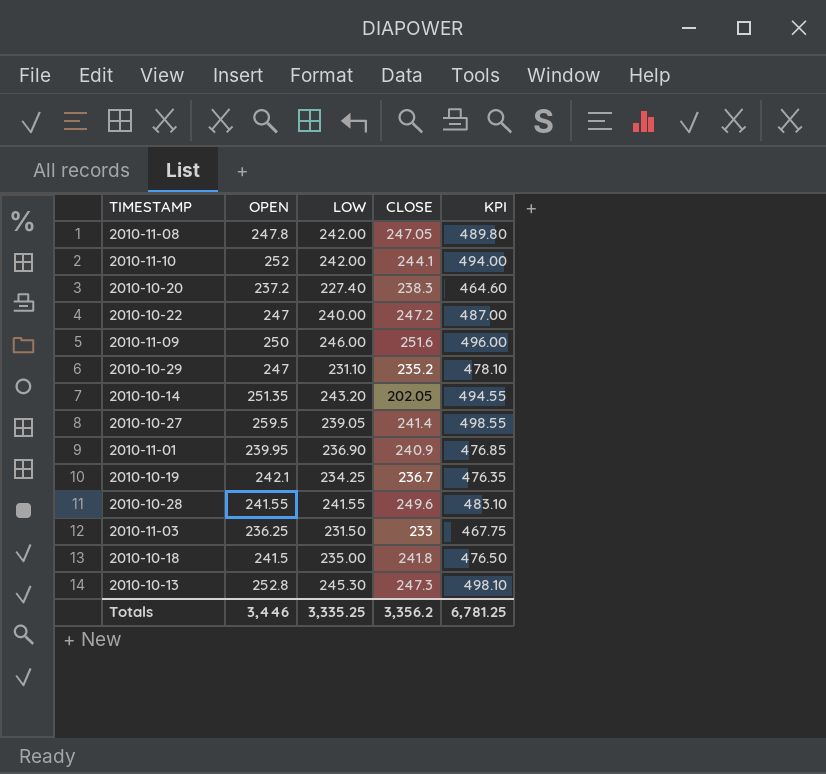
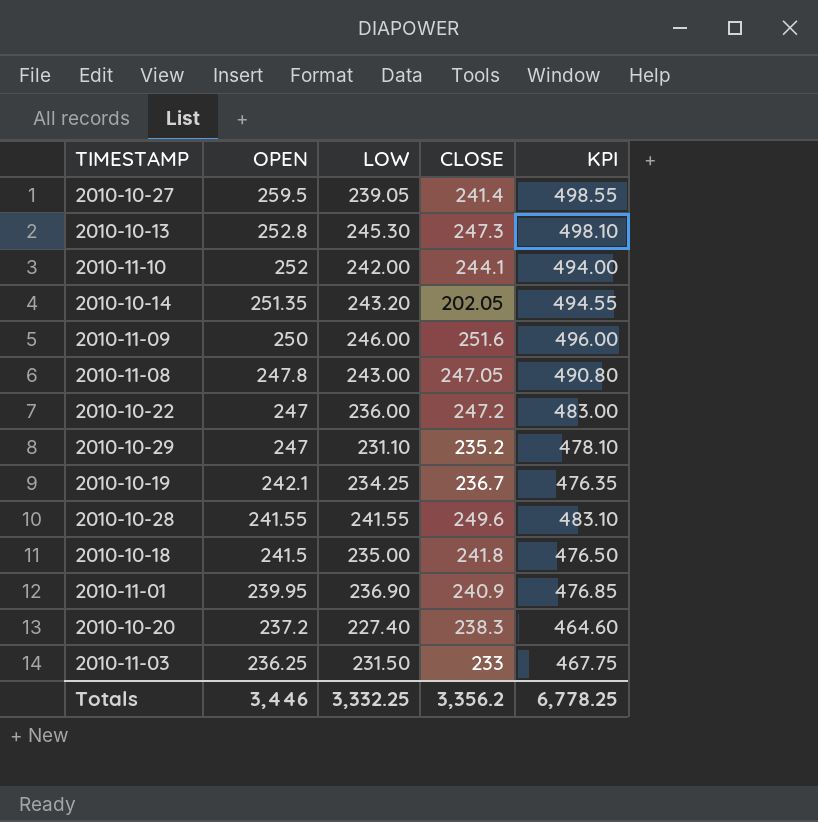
row order: none -> OPEN descending
2010-11-08 | LOW: 242.00 -> 243.00
2010-11-08 | KPI: 489.80 -> 490.80
2010-10-22 | LOW: 240.00 -> 236.00
2010-10-22 | KPI: 487.00 -> 483.00
Totals | LOW: 3,335.25 -> 3,332.25
Totals | KPI: 6,781.25 -> 6,778.25

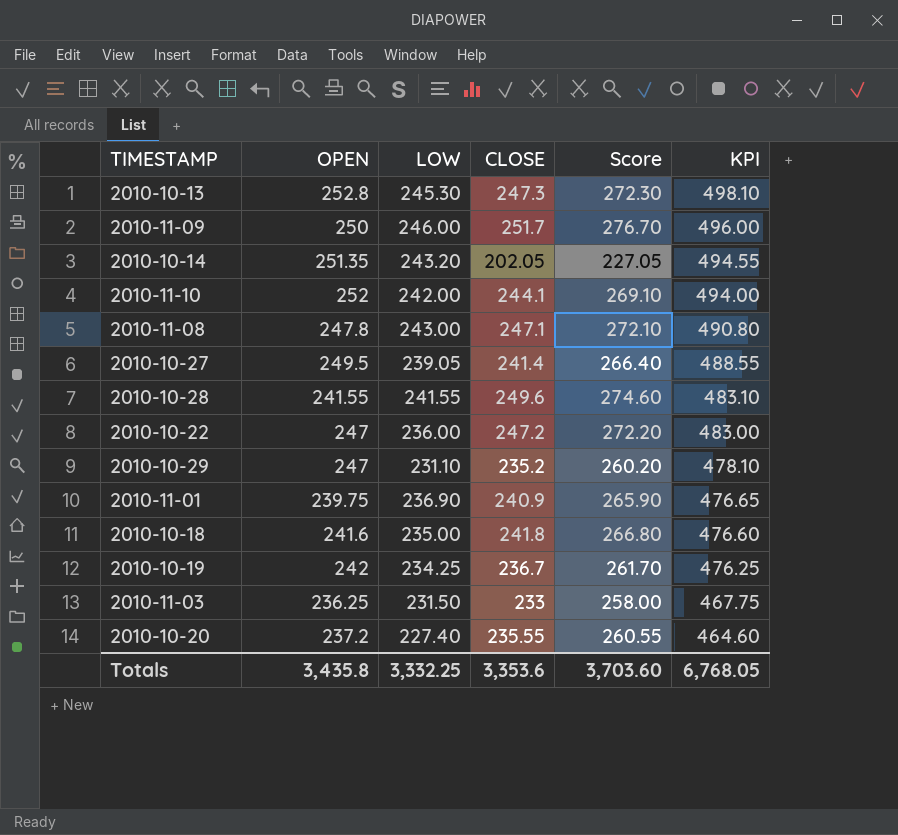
row order: OPEN descending -> KPI descending
column Score | formula: none -> [CLOSE] + 25
2010-11-09 | CLOSE: 251.6 -> 251.7
2010-11-08 | CLOSE: 247.05 -> 247.1
2010-10-27 | OPEN: 259.5 -> 249.5
2010-10-27 | KPI: 498.55 -> 488.55
2010-11-01 | OPEN: 239.95 -> 239.75
2010-11-01 | KPI: 476.85 -> 476.65
2010-10-18 | OPEN: 241.5 -> 241.6
2010-10-18 | KPI: 476.50 -> 476.60
2010-10-19 | OPEN: 242.1 -> 242
2010-10-19 | KPI: 476.35 -> 476.25
2010-10-20 | CLOSE: 238.3 -> 235.55
Totals | OPEN: 3,446 -> 3,435.8
Totals | CLOSE: 3,356.2 -> 3,353.6
Totals | KPI: 6,778.25 -> 6,768.05

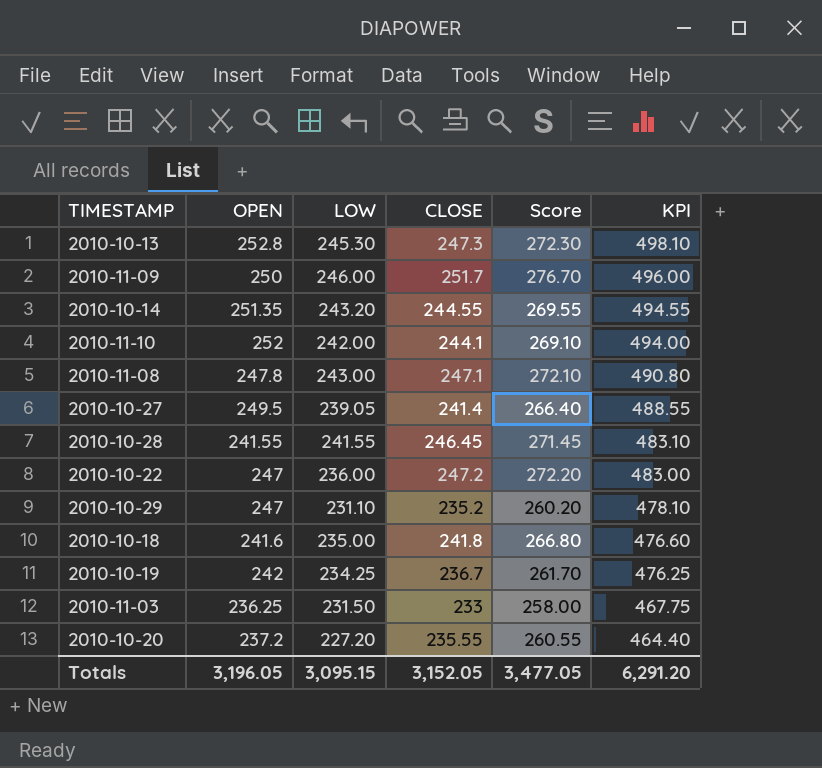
row 2010-11-01: 239.75 | 236.90 | 240.9 | 265.90 | 476.65 -> none
2010-10-14 | CLOSE: 202.05 -> 244.55
2010-10-14 | Score: 227.05 -> 269.55
2010-10-28 | CLOSE: 249.6 -> 246.45
2010-10-28 | Score: 274.60 -> 271.45
2010-10-20 | LOW: 227.40 -> 227.20
2010-10-20 | KPI: 464.60 -> 464.40
Totals | OPEN: 3,435.8 -> 3,196.05
Totals | LOW: 3,332.25 -> 3,095.15
Totals | CLOSE: 3,353.6 -> 3,152.05
Totals | Score: 3,703.60 -> 3,477.05
Totals | KPI: 6,768.05 -> 6,291.20

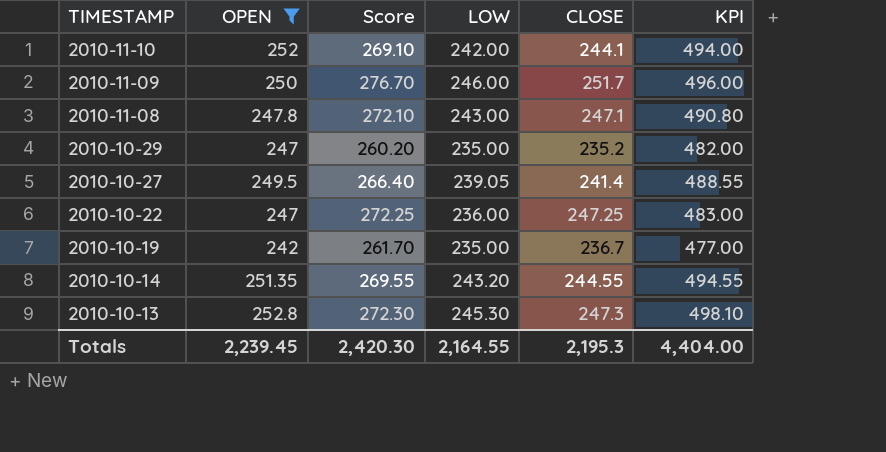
filter: none -> OPEN >= 242
row order: KPI descending -> TIMESTAMP descending
column Score | position: 5 -> 3
2010-10-29 | LOW: 231.10 -> 235.00
2010-10-29 | KPI: 478.10 -> 482.00
2010-10-22 | Score: 272.20 -> 272.25
2010-10-22 | CLOSE: 247.2 -> 247.25
2010-10-19 | LOW: 234.25 -> 235.00
2010-10-19 | KPI: 476.25 -> 477.00
Totals | OPEN: 3,196.05 -> 2,239.45
Totals | Score: 3,477.05 -> 2,420.30
Totals | LOW: 3,095.15 -> 2,164.55
Totals | CLOSE: 3,152.05 -> 2,195.3
Totals | KPI: 6,291.20 -> 4,404.00

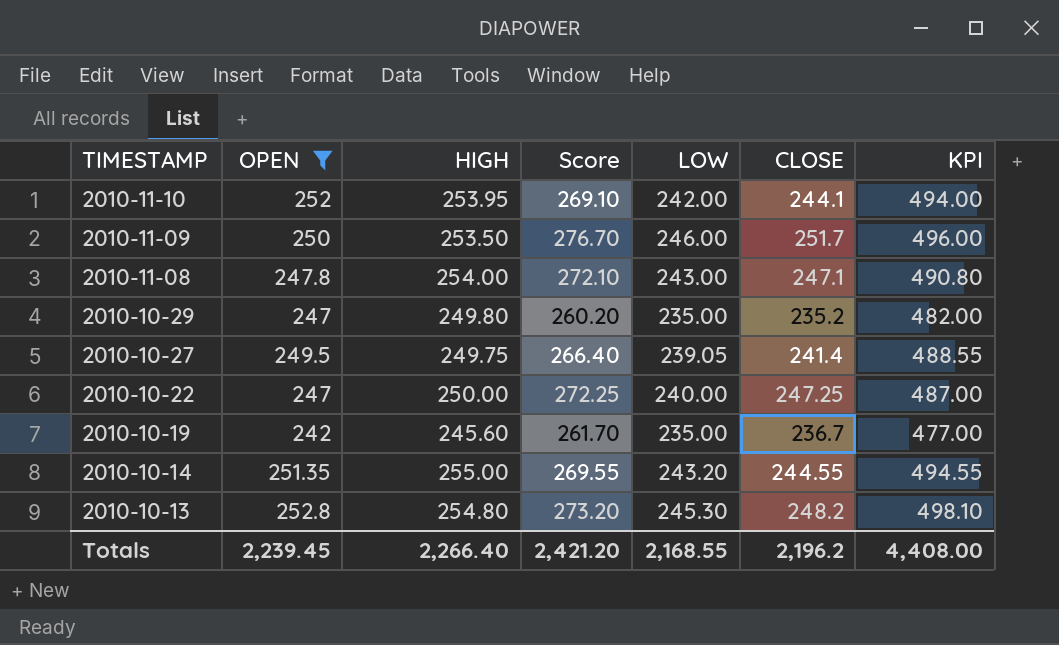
column HIGH | position: none -> 3
2010-10-22 | LOW: 236.00 -> 240.00
2010-10-22 | KPI: 483.00 -> 487.00
2010-10-13 | Score: 272.30 -> 273.20
2010-10-13 | CLOSE: 247.3 -> 248.2
Totals | Score: 2,420.30 -> 2,421.20
Totals | LOW: 2,164.55 -> 2,168.55
Totals | CLOSE: 2,195.3 -> 2,196.2
Totals | KPI: 4,404.00 -> 4,408.00

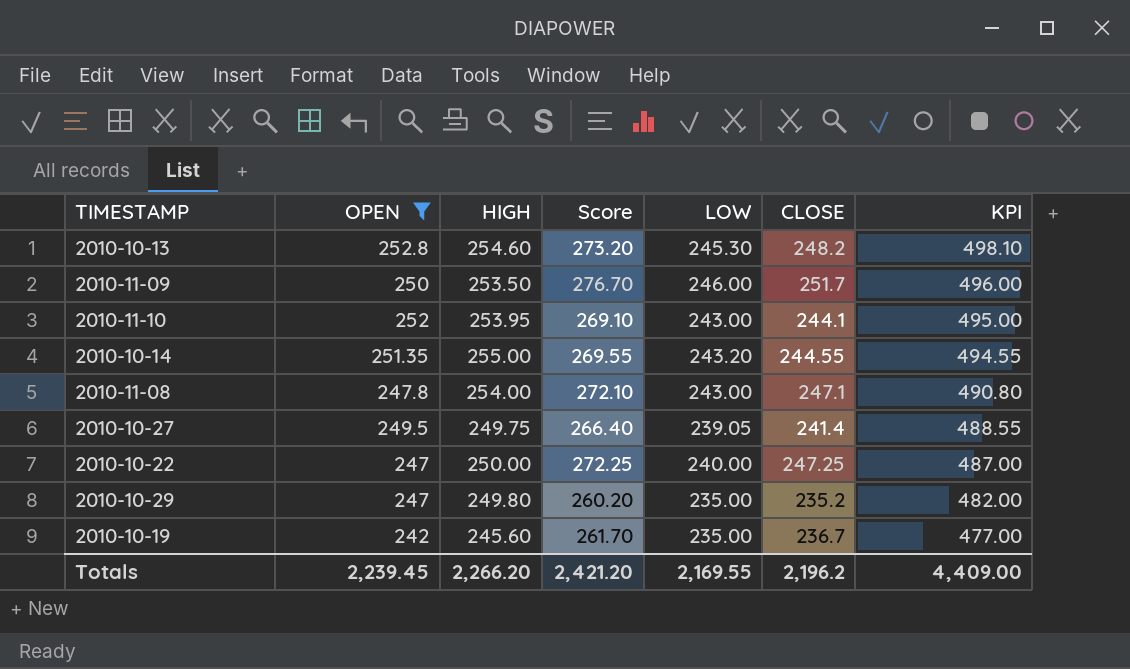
row order: TIMESTAMP descending -> KPI descending
2010-10-13 | HIGH: 254.80 -> 254.60
2010-11-10 | LOW: 242.00 -> 243.00
2010-11-10 | KPI: 494.00 -> 495.00
Totals | HIGH: 2,266.40 -> 2,266.20
Totals | LOW: 2,168.55 -> 2,169.55
Totals | KPI: 4,408.00 -> 4,409.00

